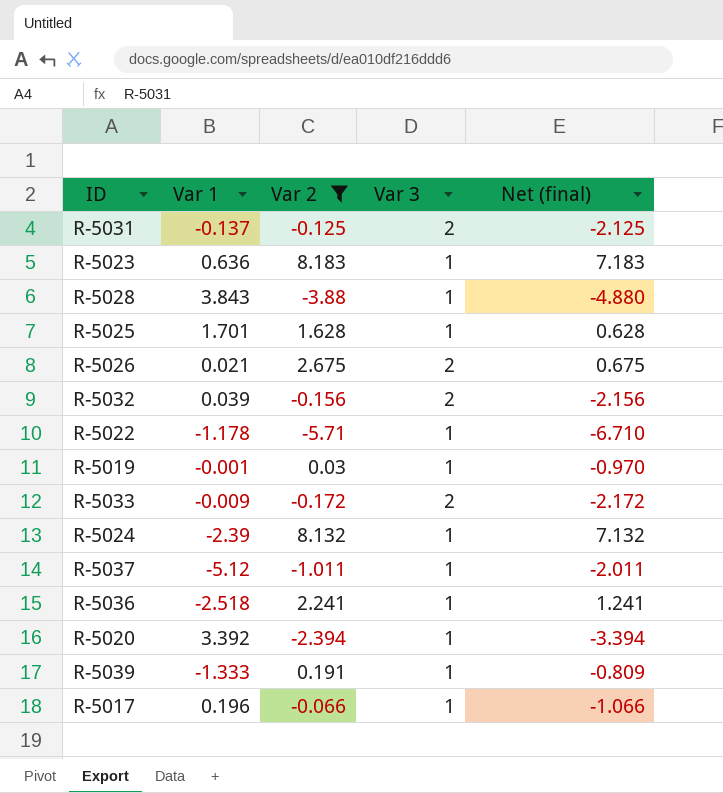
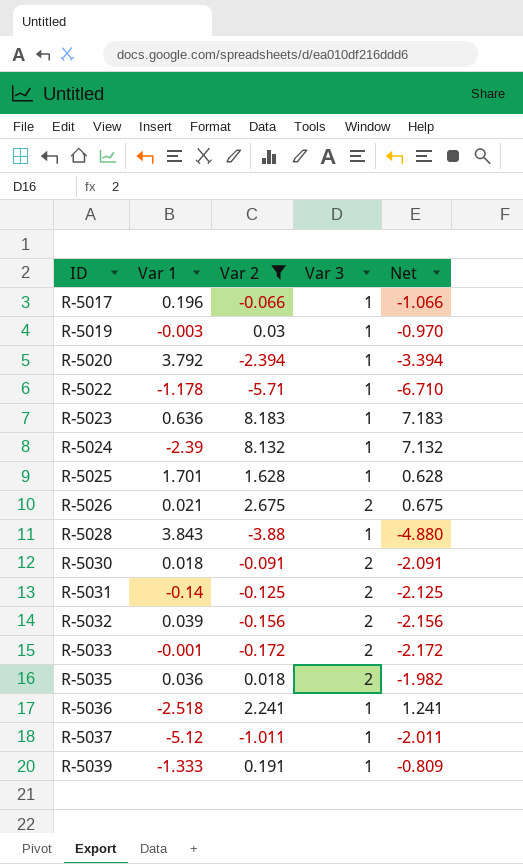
row order: none -> ID ascending
column name: Net (final) -> Net
R-5019 | Var 1: -0.001 -> -0.003
R-5020 | Var 1: 3.392 -> 3.792
row R-5030: none -> 0.018 | -0.091 | 2 | -2.091
R-5031 | Var 1: -0.137 -> -0.14
R-5033 | Var 1: -0.009 -> -0.001
row R-5035: none -> 0.036 | 0.018 | 2 | -1.982

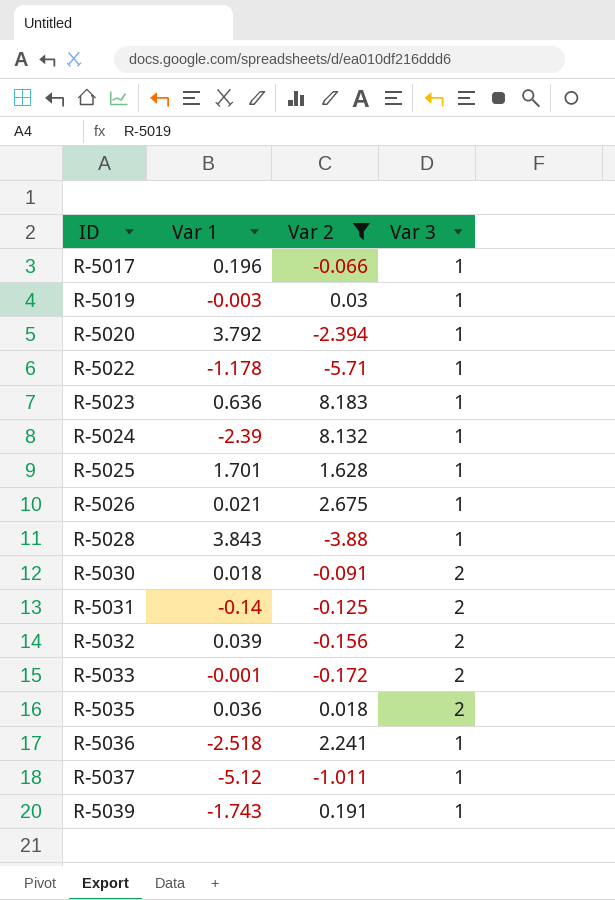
column Net | formula: [Var 2] - [Var 3] -> none
R-5026 | Var 3: 2 -> 1
R-5039 | Var 1: -1.333 -> -1.743

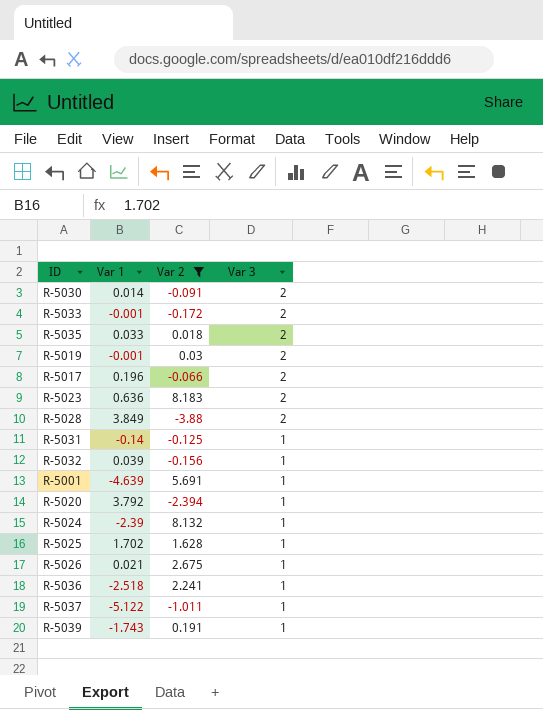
row order: ID ascending -> Var 3 descending
row R-5022: -1.178 | -5.71 | 1 -> none
R-5030 | Var 1: 0.018 -> 0.014
R-5035 | Var 1: 0.036 -> 0.033
R-5019 | Var 1: -0.003 -> -0.001
R-5019 | Var 3: 1 -> 2
R-5017 | Var 3: 1 -> 2
R-5023 | Var 3: 1 -> 2
R-5028 | Var 1: 3.843 -> 3.849
R-5028 | Var 3: 1 -> 2
R-5031 | Var 3: 2 -> 1
R-5032 | Var 3: 2 -> 1
row R-5001: none -> -4.639 | 5.691 | 1
R-5025 | Var 1: 1.701 -> 1.702
R-5037 | Var 1: -5.12 -> -5.122

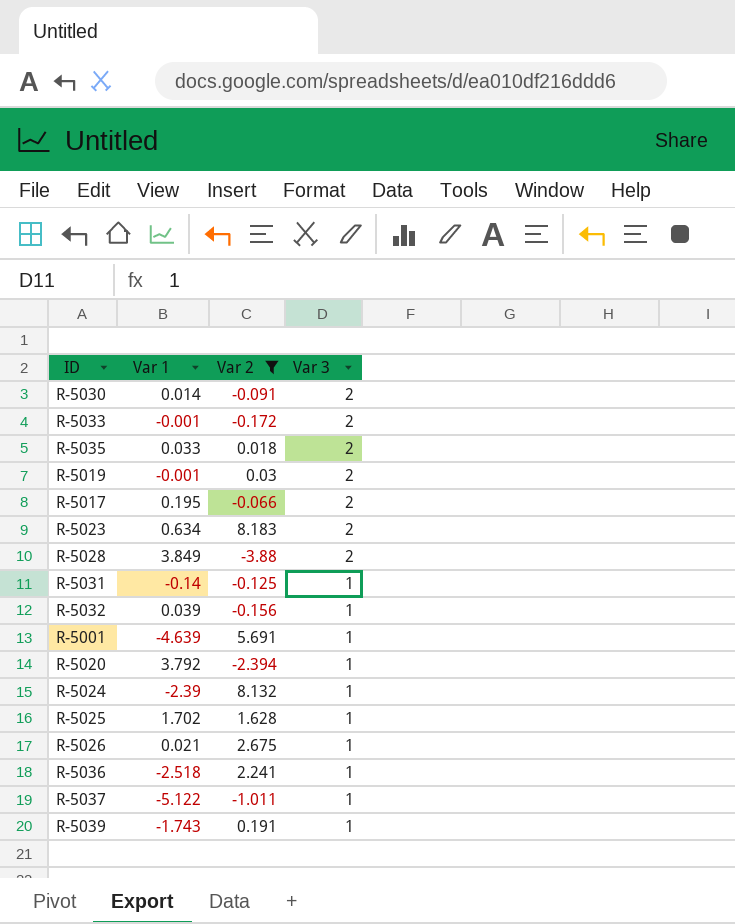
R-5017 | Var 1: 0.196 -> 0.195
R-5023 | Var 1: 0.636 -> 0.634

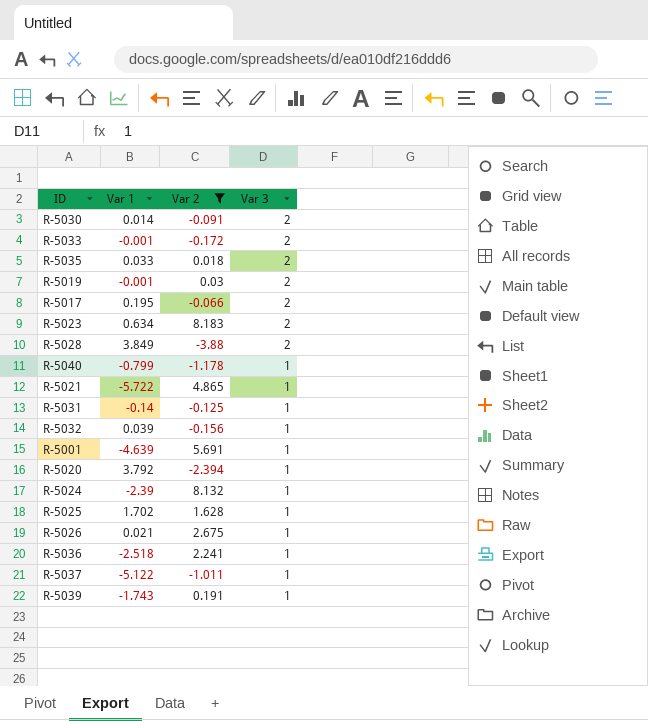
row R-5040: none -> -0.799 | -1.178 | 1
row R-5021: none -> -5.722 | 4.865 | 1

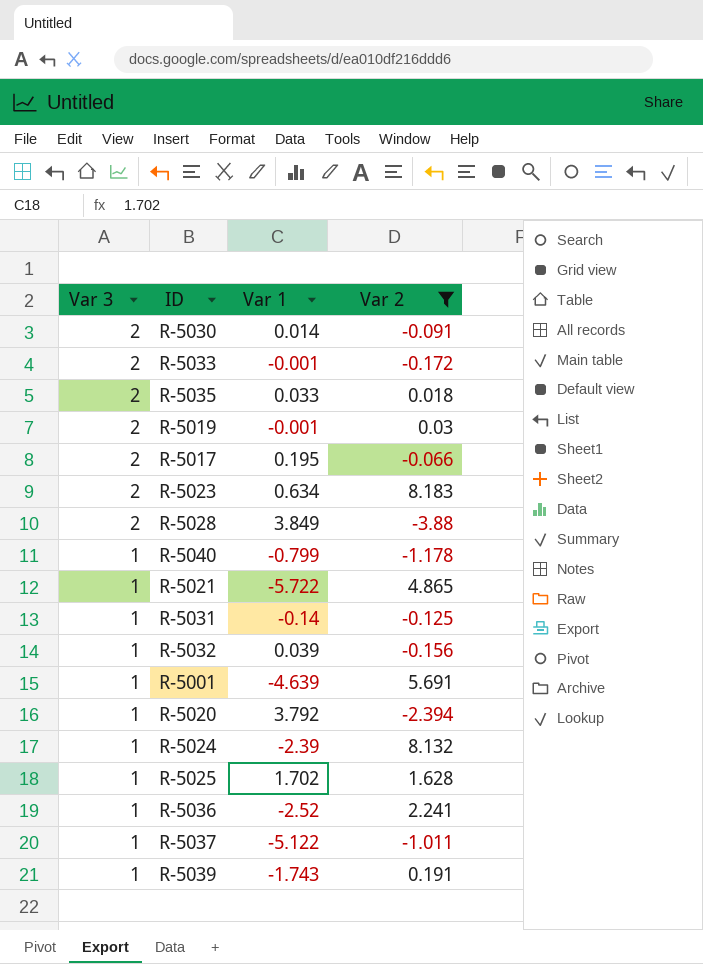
column Var 3 | position: 4 -> 1
row R-5026: 0.021 | 2.675 | 1 -> none
R-5036 | Var 1: -2.518 -> -2.52

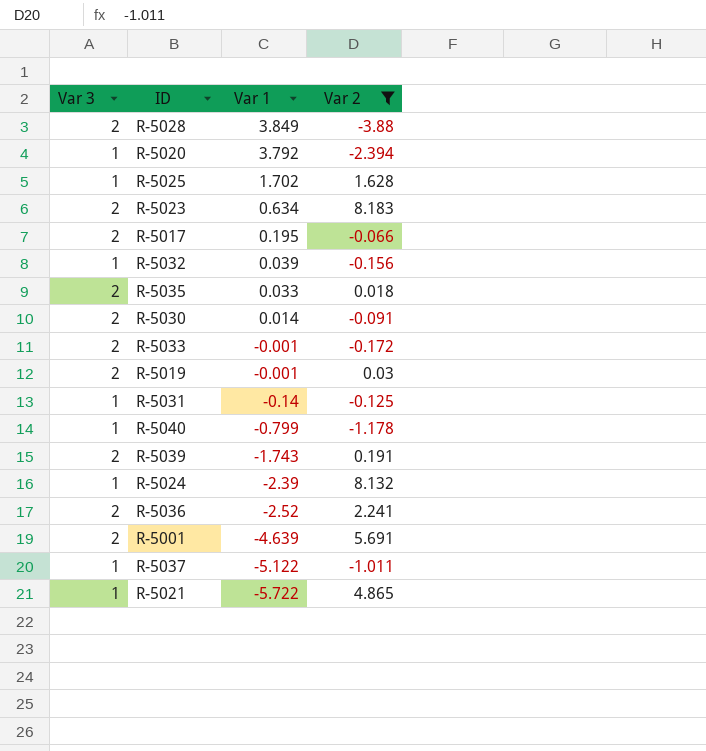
row order: Var 3 descending -> Var 1 descending
R-5039 | Var 3: 1 -> 2
R-5036 | Var 3: 1 -> 2
R-5001 | Var 3: 1 -> 2

